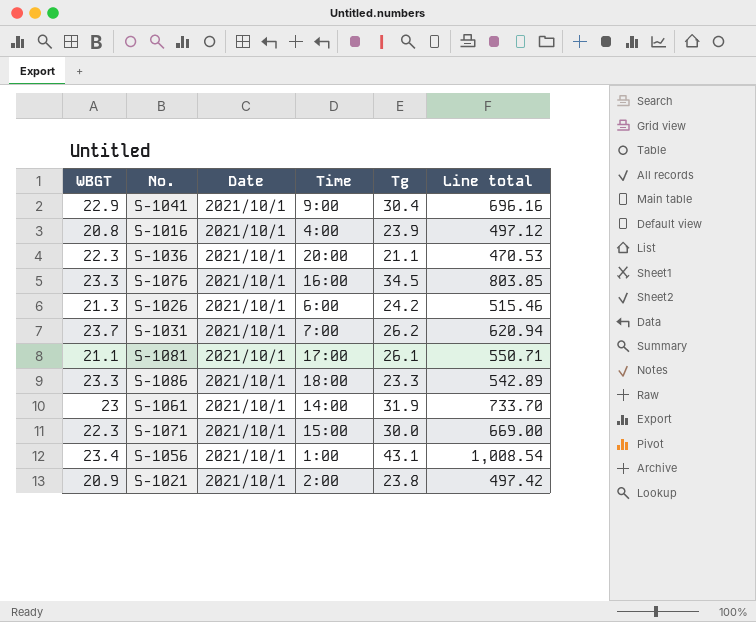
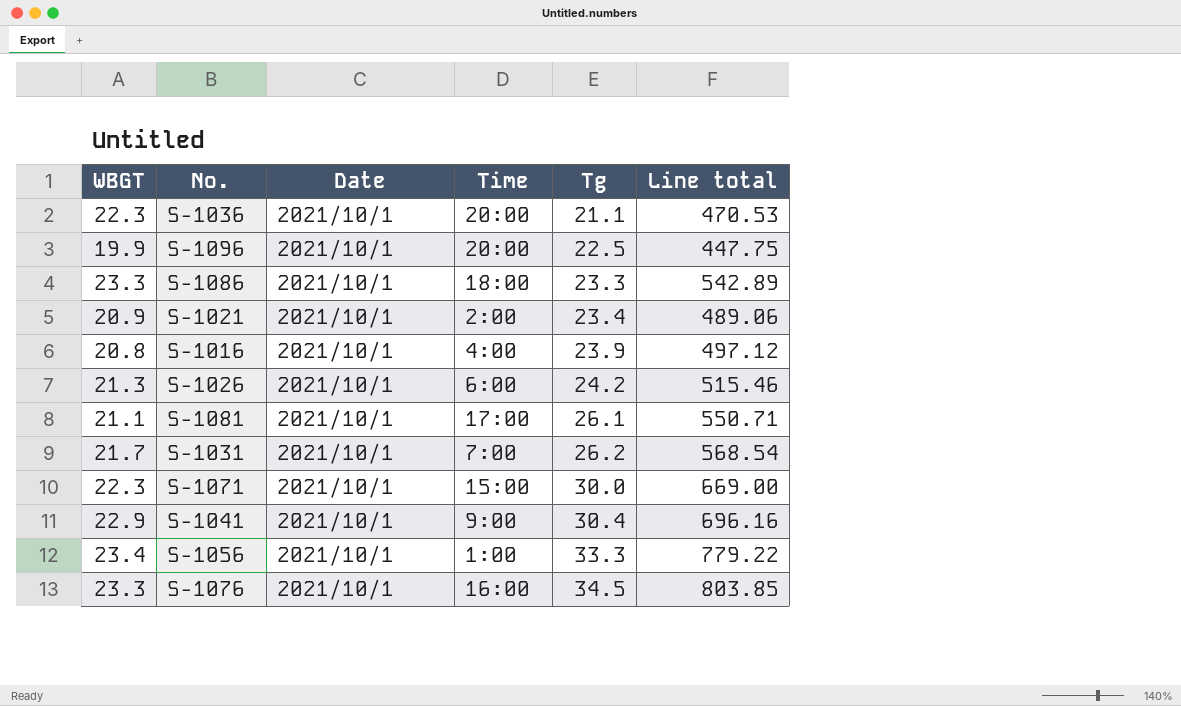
row order: none -> Tg ascending
row S-1061: 23 | 2021/10/1 | 14:00 | 31.9 | 733.70 -> none
row S-1096: none -> 19.9 | 2021/10/1 | 20:00 | 22.5 | 447.75
S-1021 | Tg: 23.8 -> 23.4
S-1021 | Line total: 497.42 -> 489.06
S-1031 | WBGT: 23.7 -> 21.7
S-1031 | Line total: 620.94 -> 568.54
S-1056 | Tg: 43.1 -> 33.3
S-1056 | Line total: 1,008.54 -> 779.22

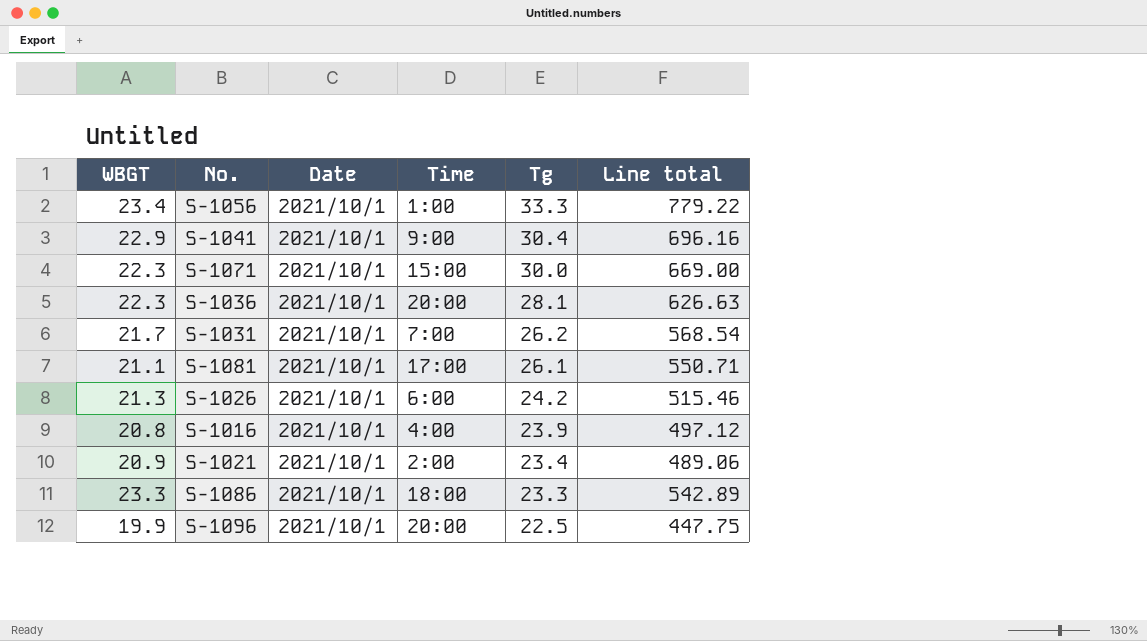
row order: Tg ascending -> Tg descending
row S-1076: 23.3 | 2021/10/1 | 16:00 | 34.5 | 803.85 -> none
S-1036 | Tg: 21.1 -> 28.1
S-1036 | Line total: 470.53 -> 626.63

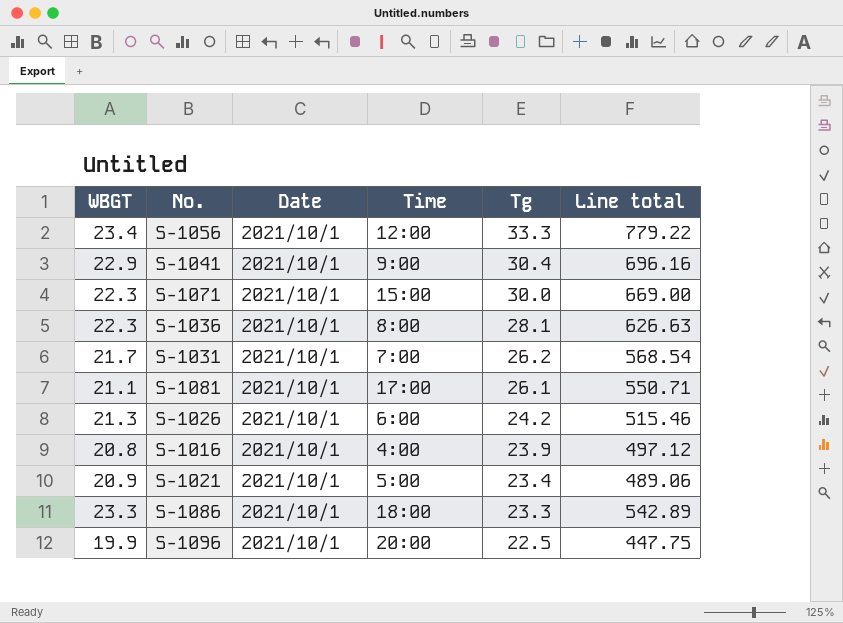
S-1056 | Time: 1:00 -> 12:00
S-1036 | Time: 20:00 -> 8:00
S-1021 | Time: 2:00 -> 5:00

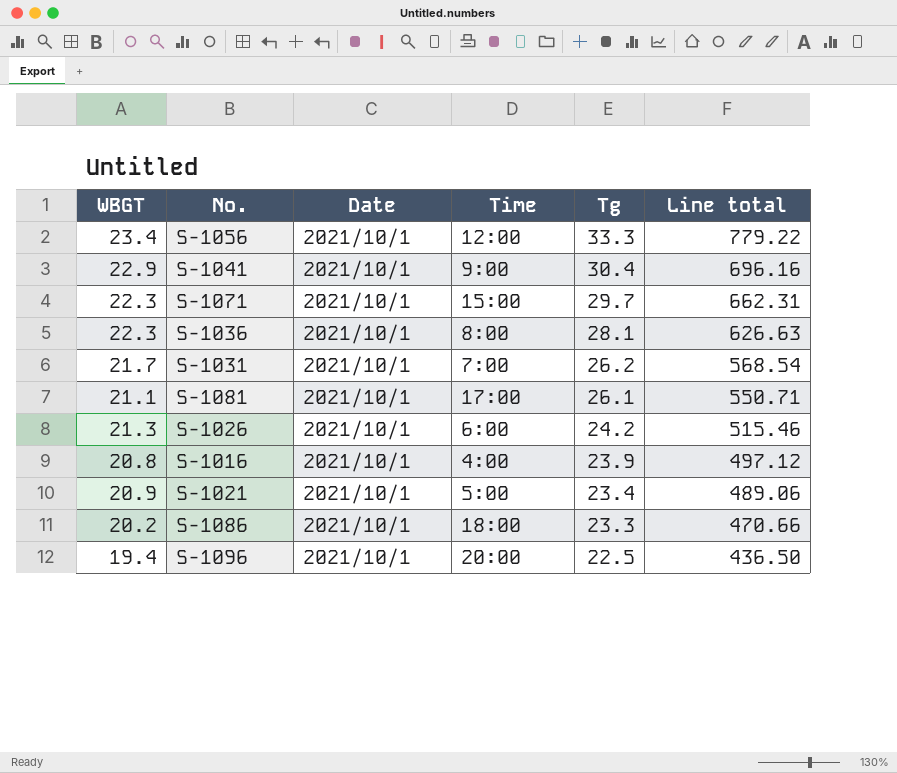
S-1071 | Tg: 30.0 -> 29.7
S-1071 | Line total: 669.00 -> 662.31
S-1086 | WBGT: 23.3 -> 20.2
S-1086 | Line total: 542.89 -> 470.66
S-1096 | WBGT: 19.9 -> 19.4
S-1096 | Line total: 447.75 -> 436.50

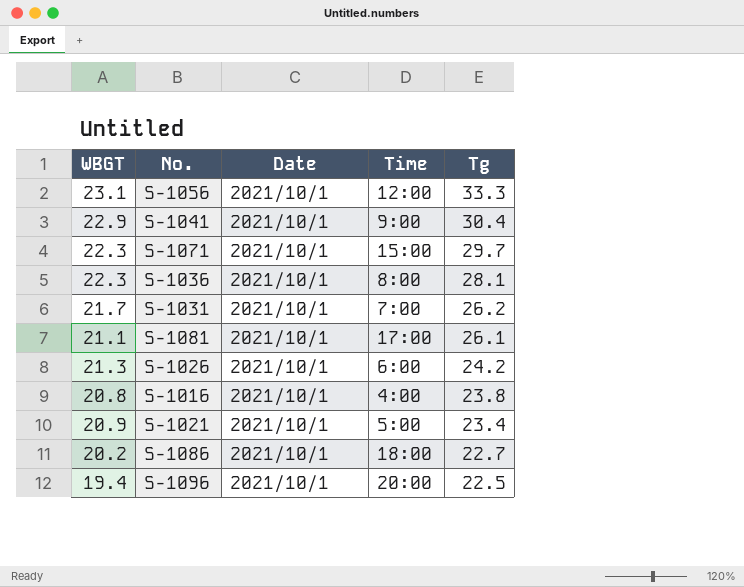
column Line total | formula: [WBGT] * [Tg] -> none
S-1056 | WBGT: 23.4 -> 23.1
S-1016 | Tg: 23.9 -> 23.8
S-1086 | Tg: 23.3 -> 22.7

